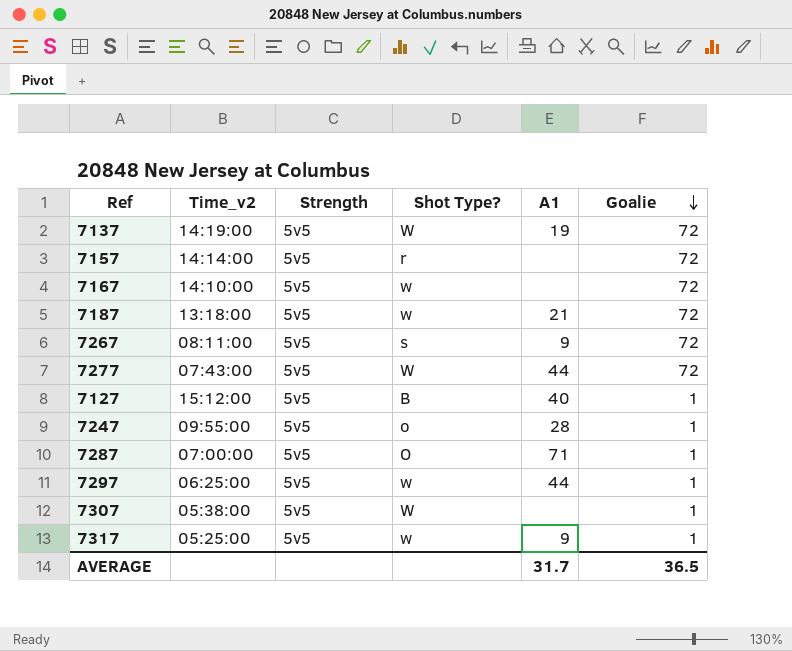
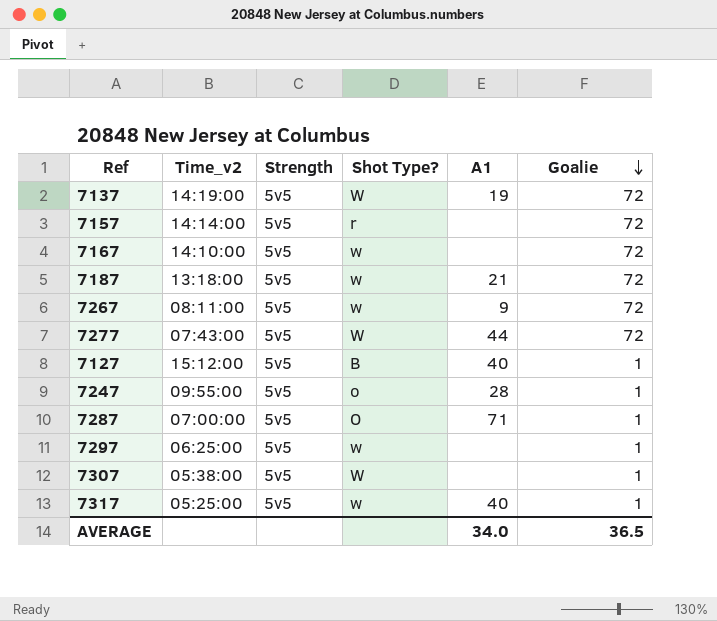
7267 | Shot Type?: s -> w
7297 | A1: 44 -> none
7317 | A1: 9 -> 40
AVERAGE | A1: 31.7 -> 34.0

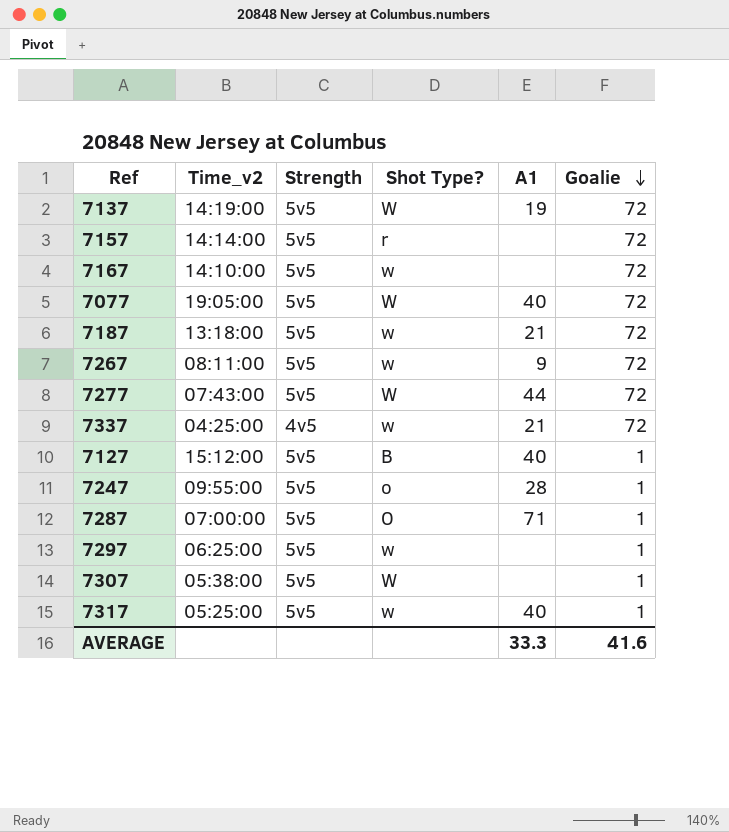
row 7077: none -> 19:05:00 | 5v5 | W | 40 | 72
row 7337: none -> 04:25:00 | 4v5 | w | 21 | 72
AVERAGE | A1: 34.0 -> 33.3
AVERAGE | Goalie: 36.5 -> 41.6

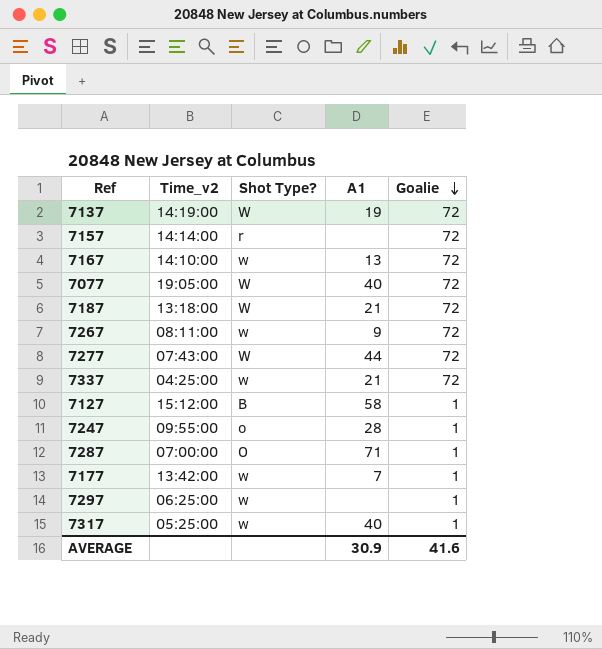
column Strength | position: 3 -> none
row 7307: 05:38:00 | 5v5 | W | none | 1 -> none
7167 | A1: none -> 13
7187 | Shot Type?: w -> W
7127 | A1: 40 -> 58
row 7177: none -> 13:42:00 | w | 7 | 1
AVERAGE | A1: 33.3 -> 30.9

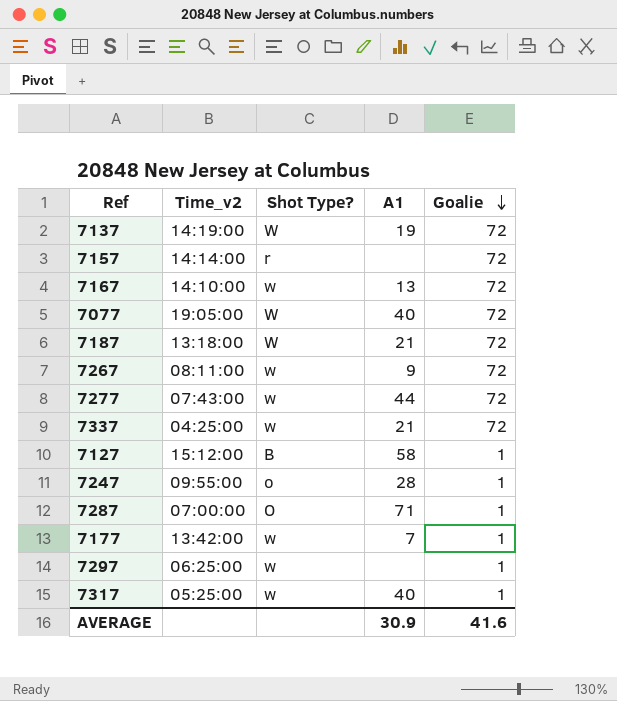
7277 | Shot Type?: W -> w

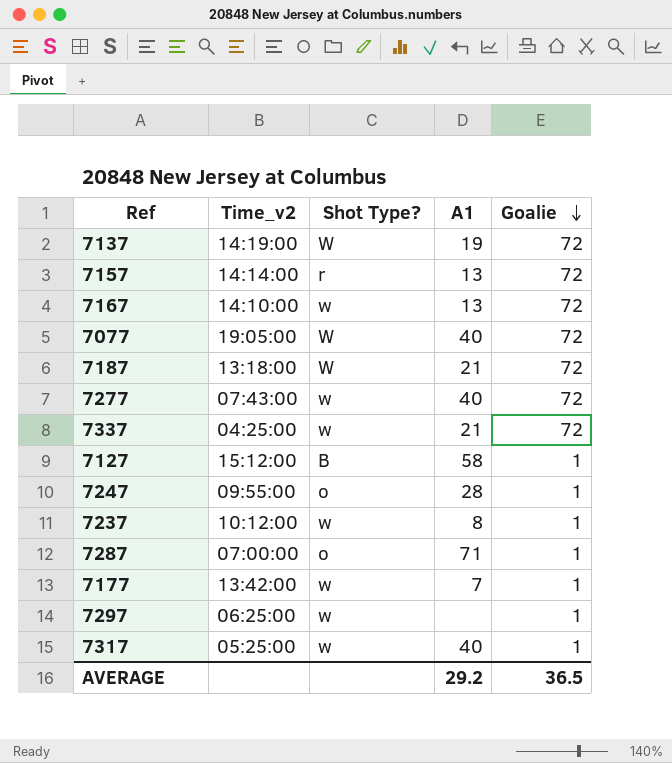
row 7267: 08:11:00 | w | 9 | 72 -> none
7157 | A1: none -> 13
7277 | A1: 44 -> 40
row 7237: none -> 10:12:00 | w | 8 | 1
7287 | Shot Type?: O -> o
AVERAGE | A1: 30.9 -> 29.2
AVERAGE | Goalie: 41.6 -> 36.5

